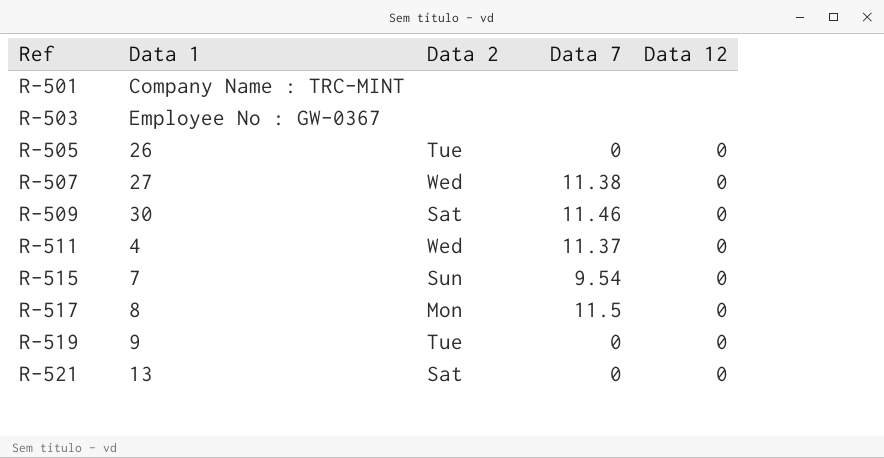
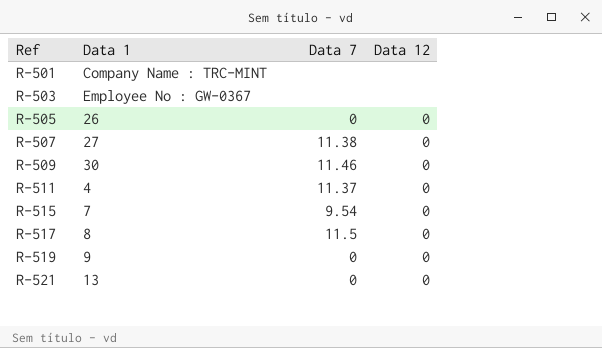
column Data 2 | position: 3 -> none

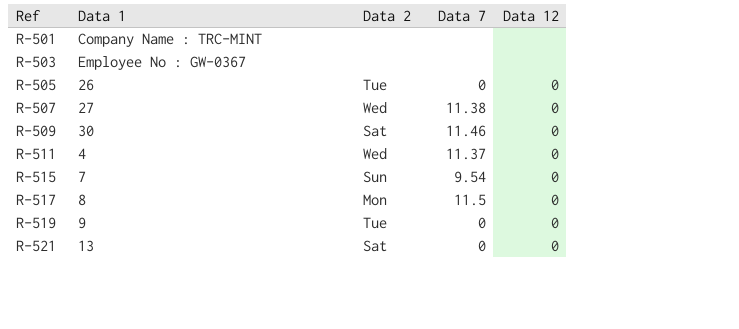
column Data 2 | position: none -> 3

